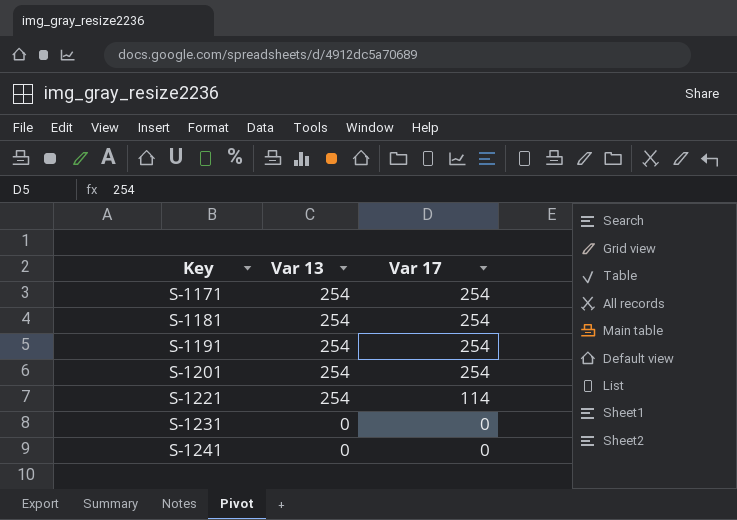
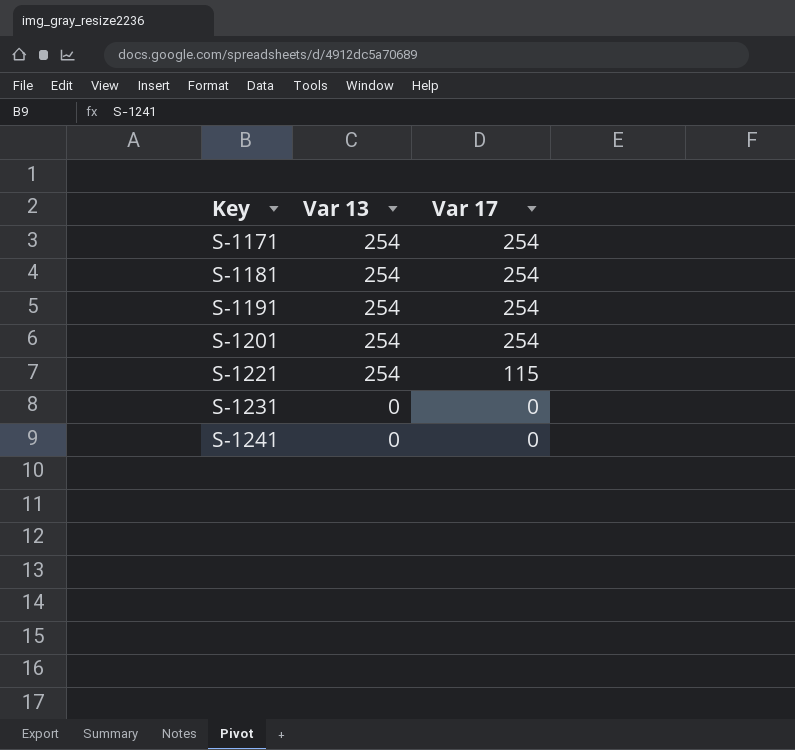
S-1221 | Var 17: 114 -> 115

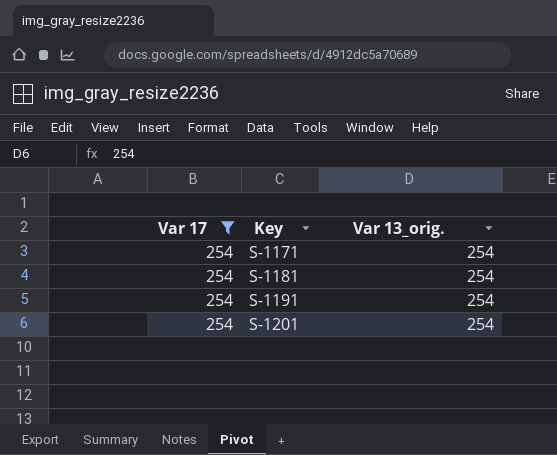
filter: none -> Var 17 = 254
column Var 17 | position: 3 -> 1
column name: Var 13 -> Var 13_orig.

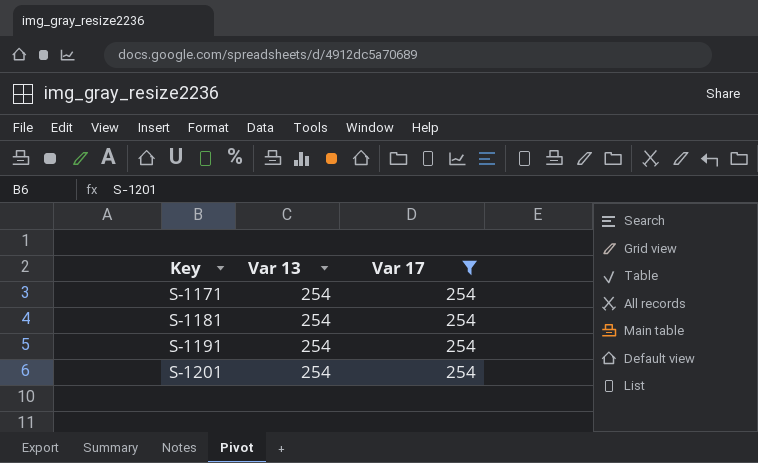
column name: Var 13_orig. -> Var 13
column Var 17 | position: 1 -> 3

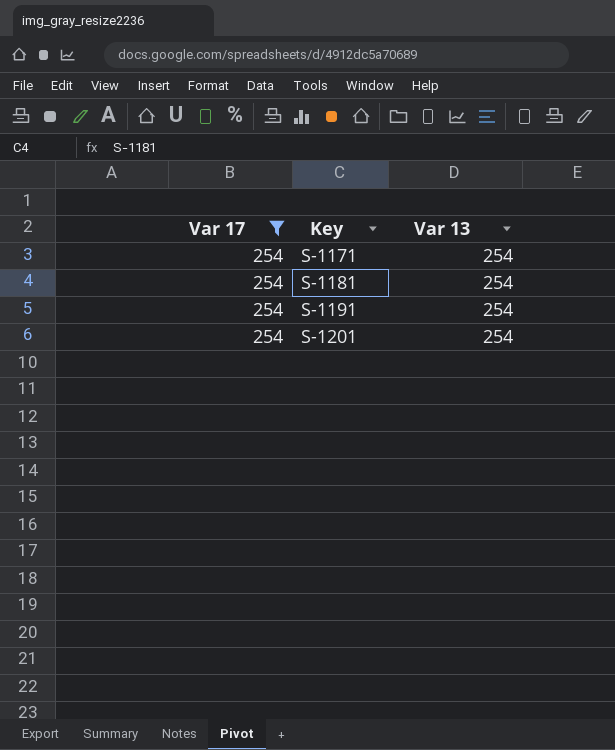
column Var 17 | position: 3 -> 1

